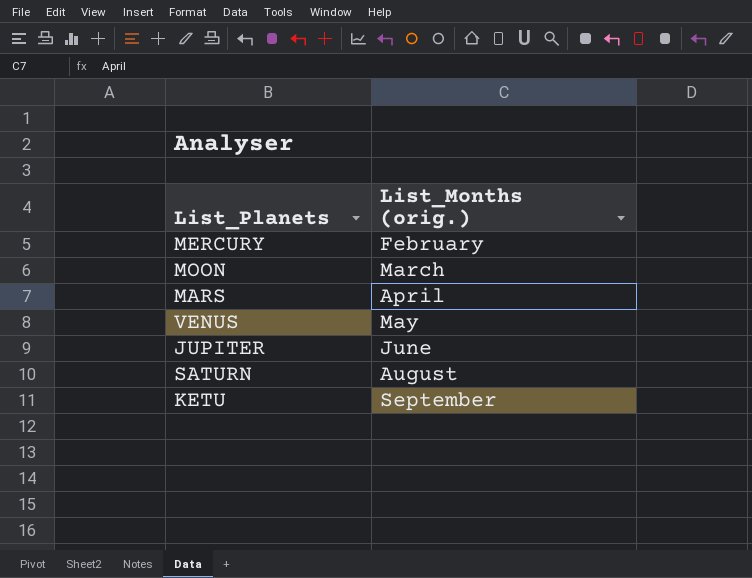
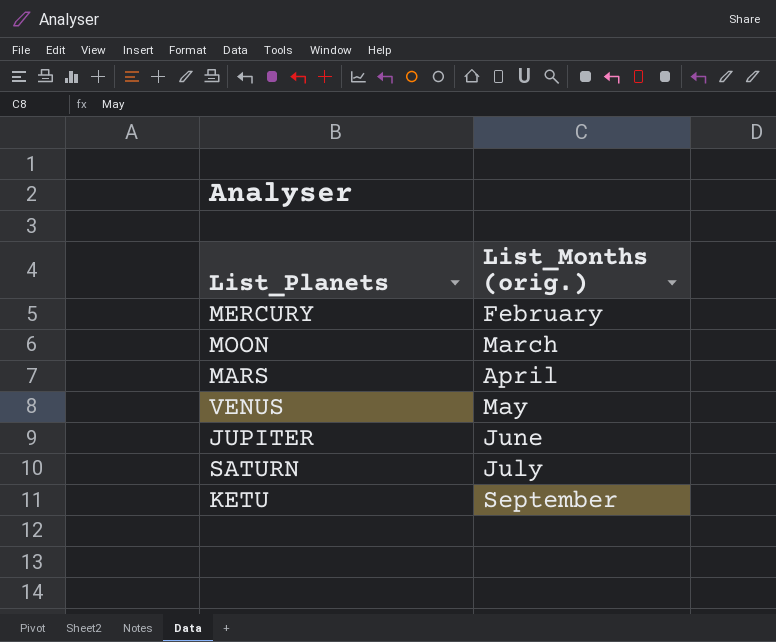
SATURN | List_Months (orig.): August -> July

